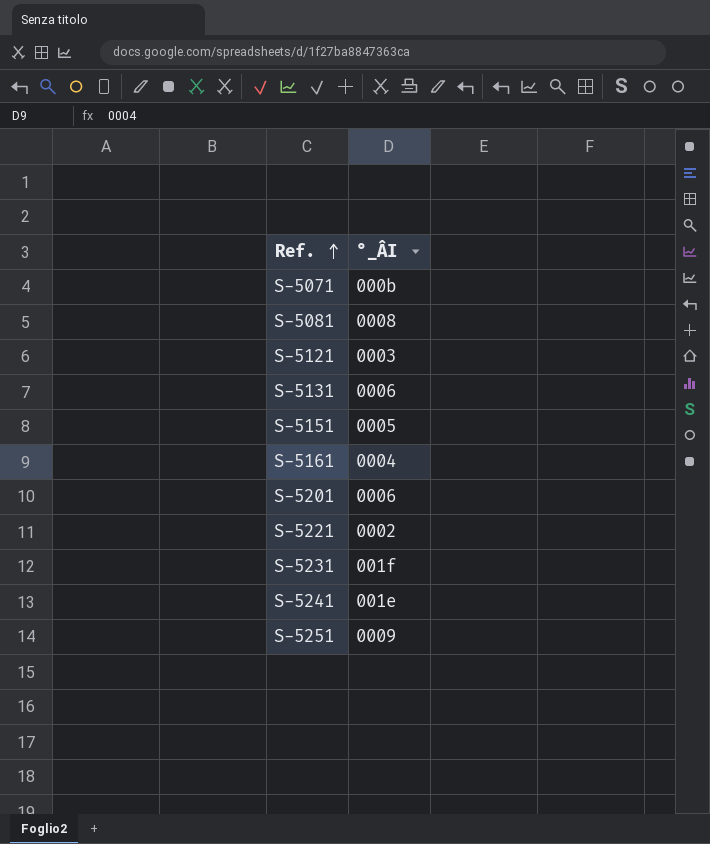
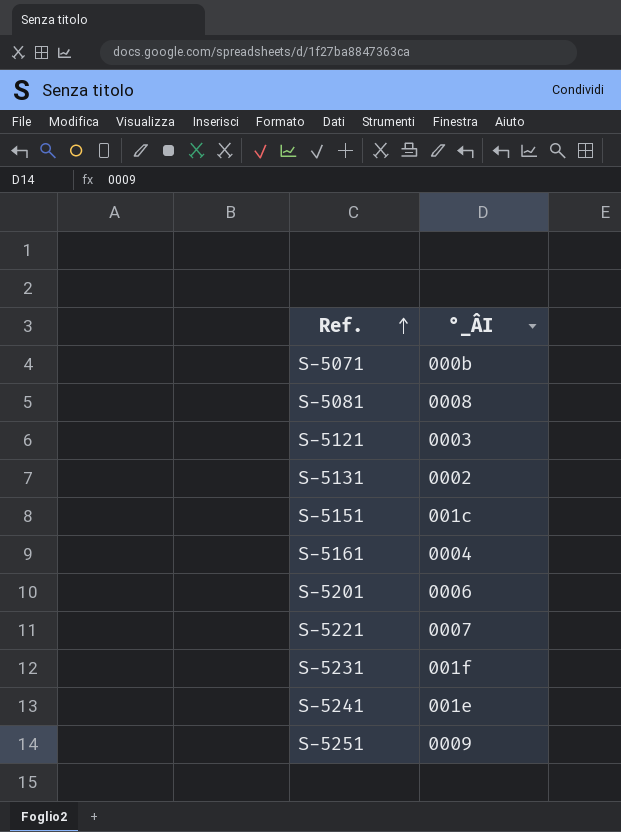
S-5131 | °_ÂI: 0006 -> 0002
S-5151 | °_ÂI: 0005 -> 001c
S-5221 | °_ÂI: 0002 -> 0007

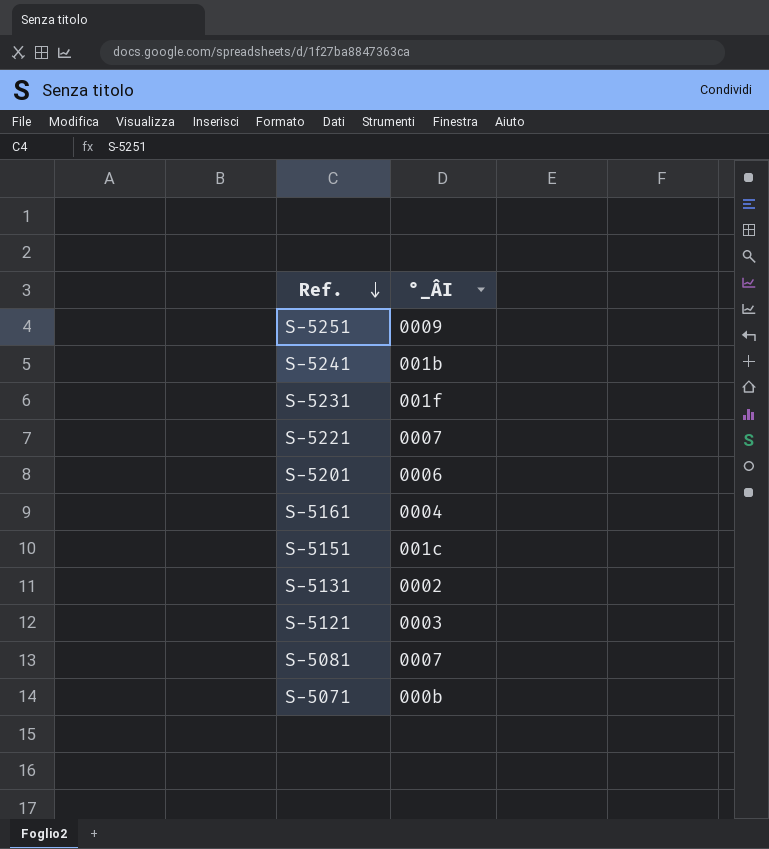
row order: Ref. ascending -> Ref. descending
S-5241 | °_ÂI: 001e -> 001b
S-5081 | °_ÂI: 0008 -> 0007

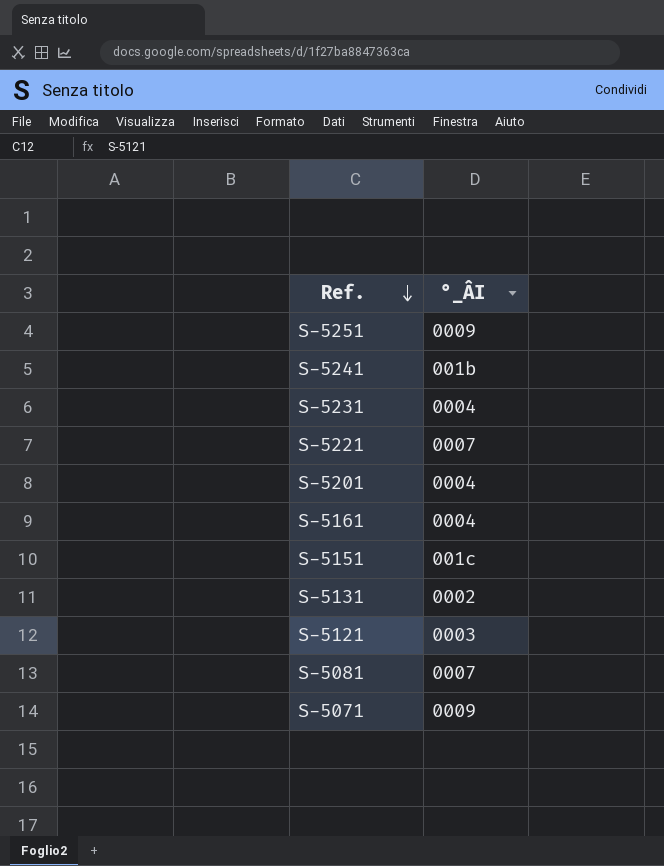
S-5231 | °_ÂI: 001f -> 0004
S-5201 | °_ÂI: 0006 -> 0004
S-5071 | °_ÂI: 000b -> 0009

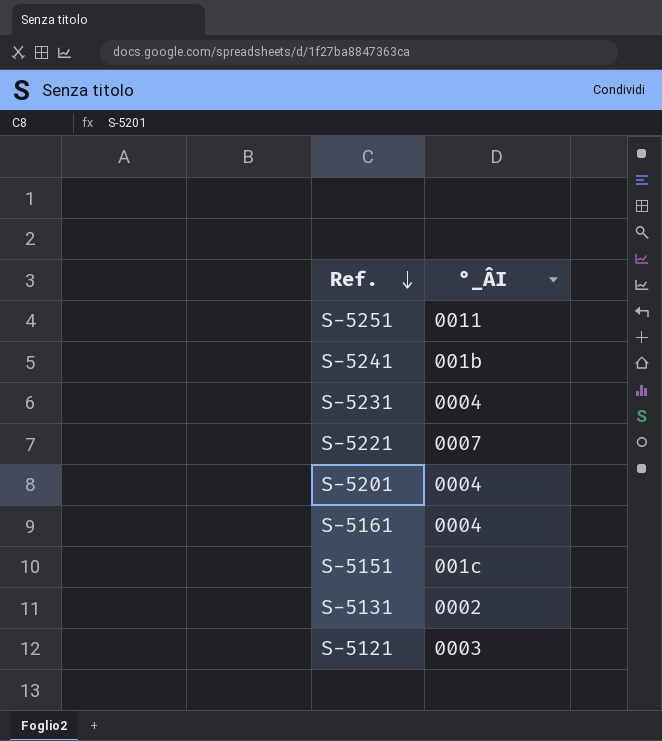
row S-5081: 0007 -> none
row S-5071: 0009 -> none
S-5251 | °_ÂI: 0009 -> 0011

